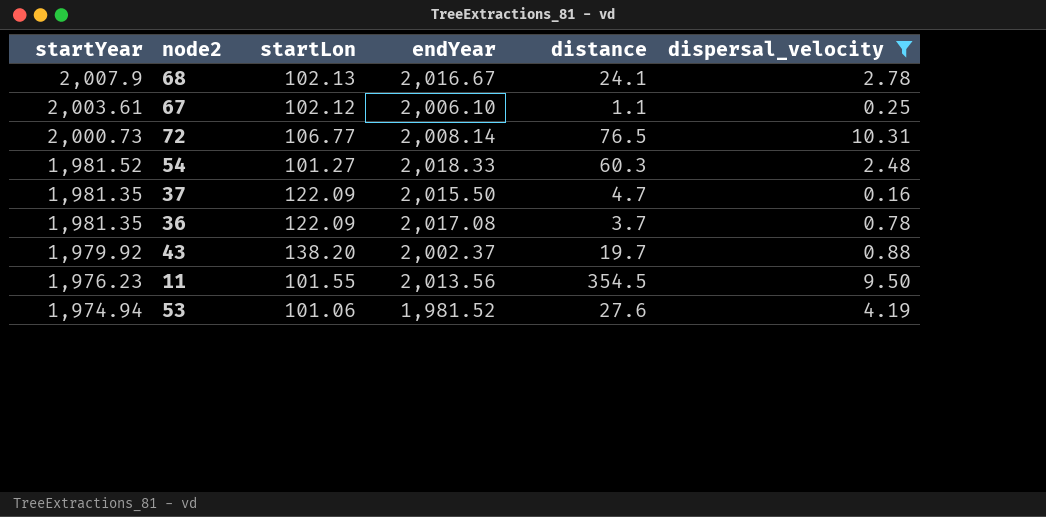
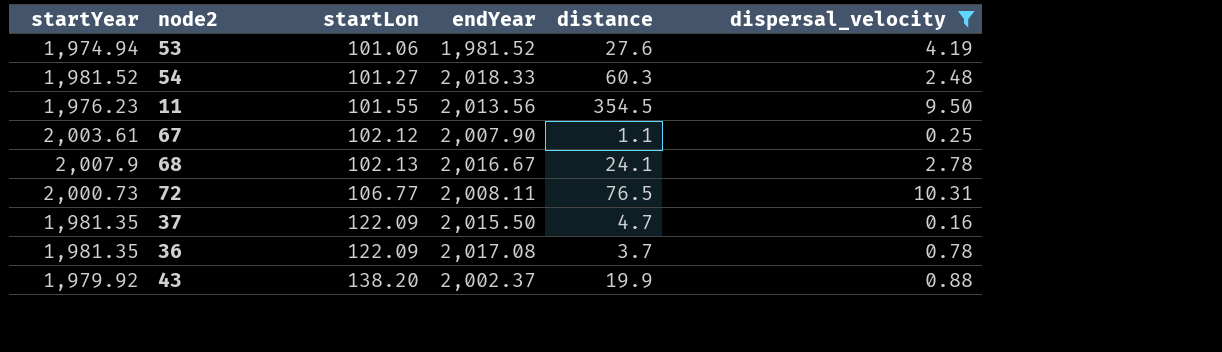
row order: startYear descending -> startLon ascending
67 | endYear: 2,006.10 -> 2,007.90
72 | endYear: 2,008.14 -> 2,008.11
43 | distance: 19.7 -> 19.9

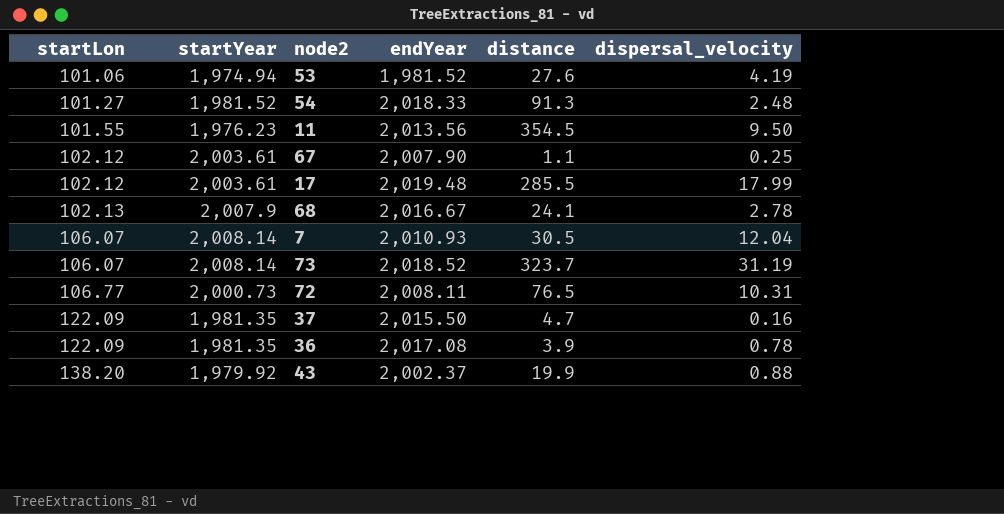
filter: dispersal_velocity <= 10.31 -> none
column startLon | position: 3 -> 1
54 | distance: 60.3 -> 91.3
36 | distance: 3.7 -> 3.9

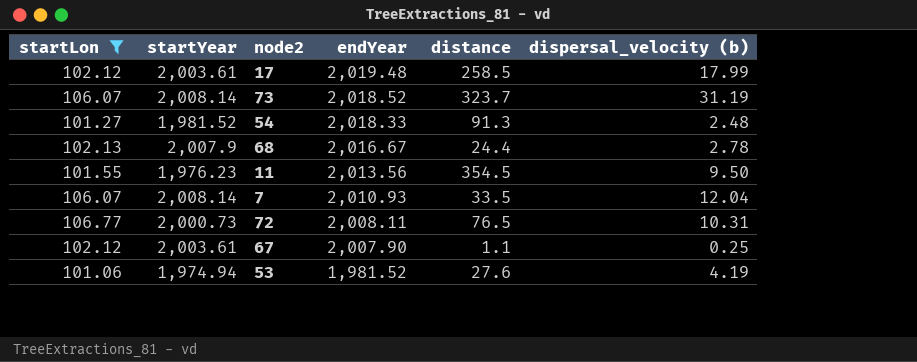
filter: none -> startLon <= 106.77
row order: startLon ascending -> endYear descending
column name: dispersal_velocity -> dispersal_velocity (b)
17 | distance: 285.5 -> 258.5
68 | distance: 24.1 -> 24.4
7 | distance: 30.5 -> 33.5

